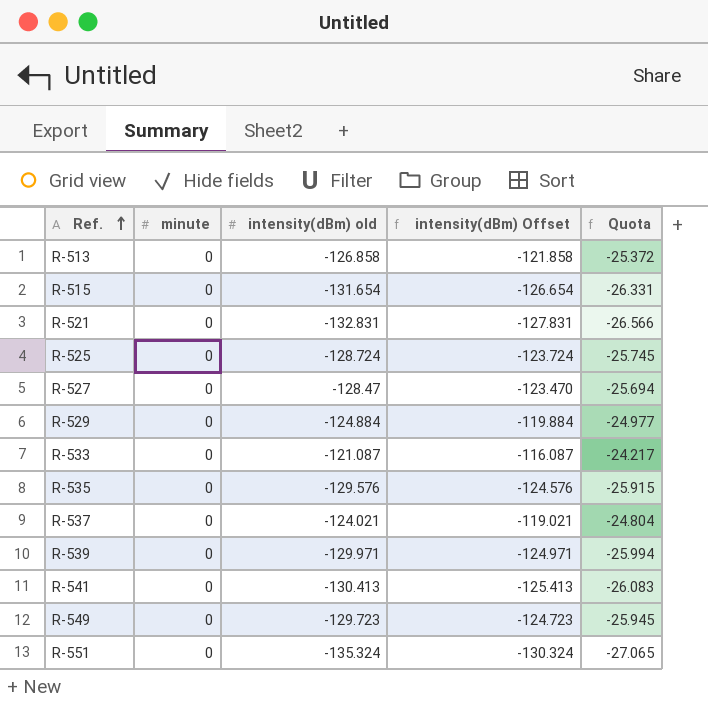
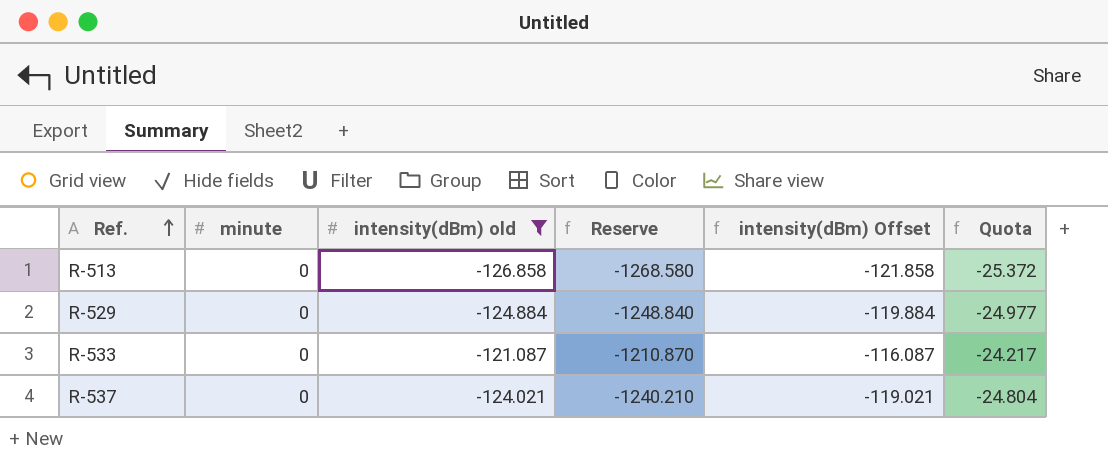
filter: none -> intensity(dBm) old >= -126.858
column Reserve | formula: none -> [intensity(dBm) old] * 10

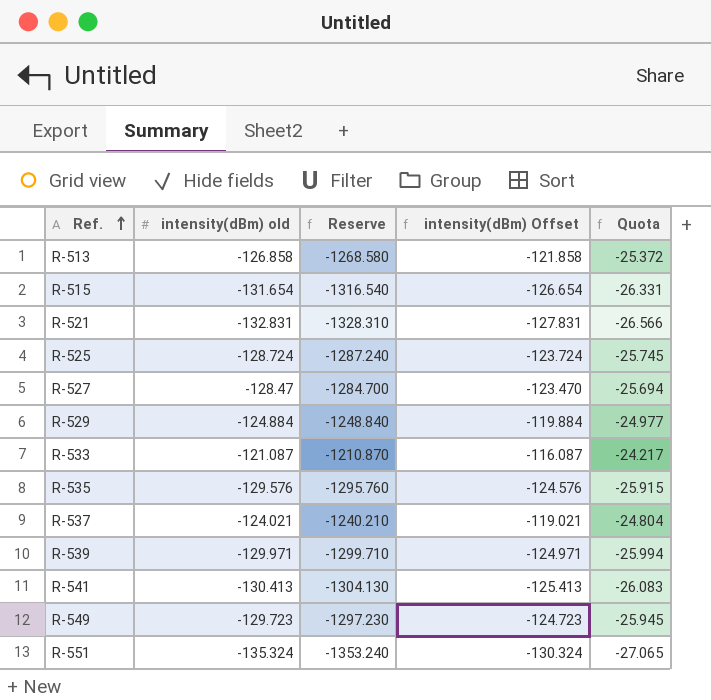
filter: intensity(dBm) old >= -126.858 -> none
column minute | position: 2 -> none

